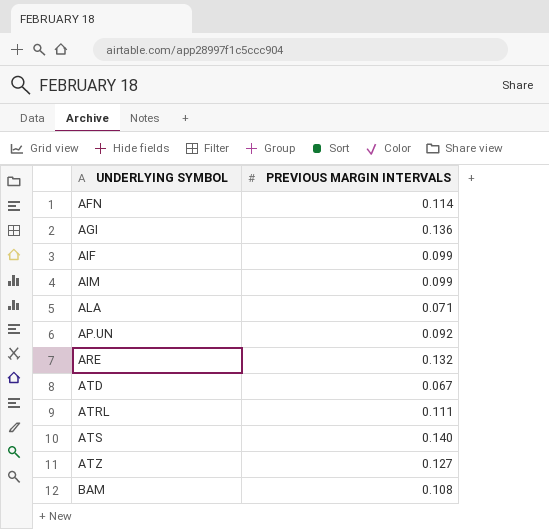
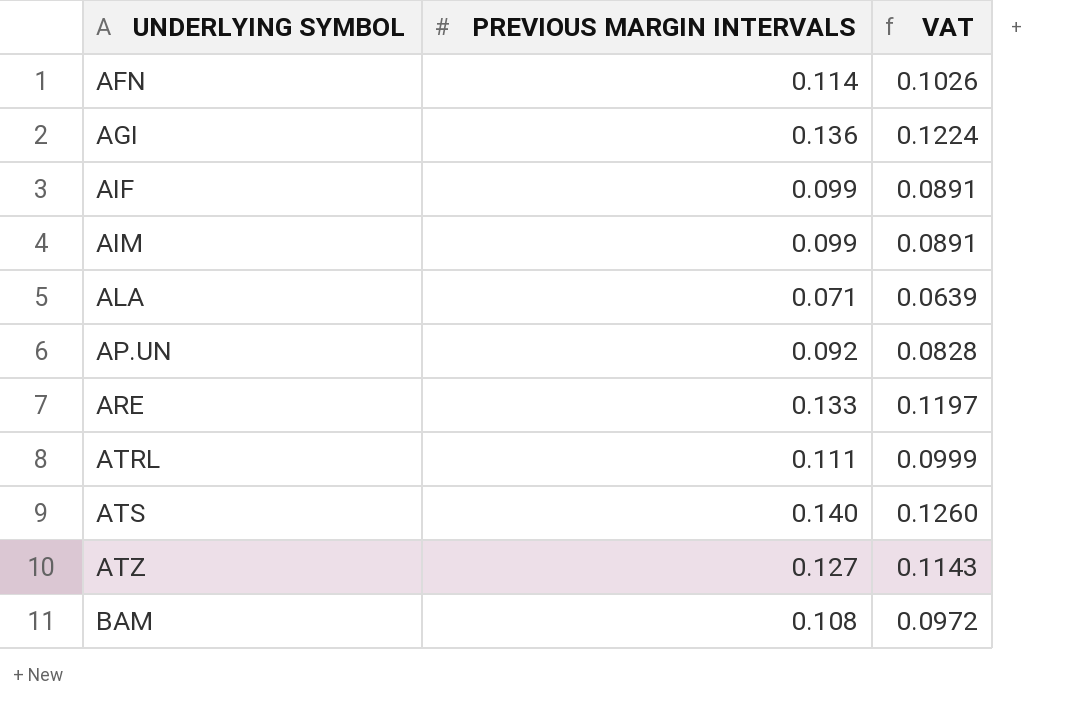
column VAT | formula: none -> [PREVIOUS MARGIN INTERVALS] * 0.9
row ATD: 0.067 -> none
ARE | PREVIOUS MARGIN INTERVALS: 0.132 -> 0.133

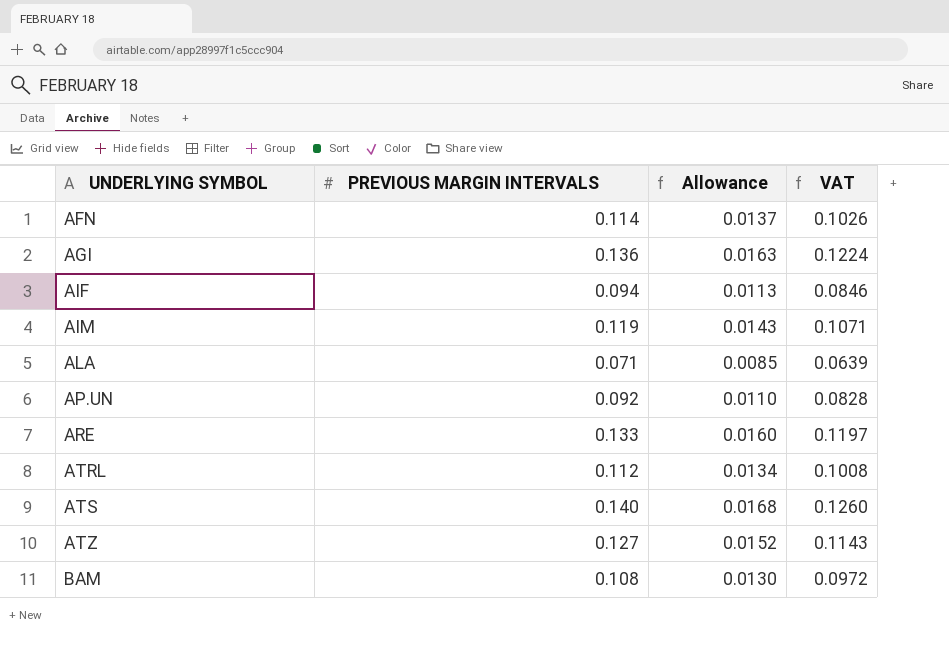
column Allowance | formula: none -> [PREVIOUS MARGIN INTERVALS] * 0.12
AIF | PREVIOUS MARGIN INTERVALS: 0.099 -> 0.094
AIF | VAT: 0.0891 -> 0.0846
AIM | PREVIOUS MARGIN INTERVALS: 0.099 -> 0.119
AIM | VAT: 0.0891 -> 0.1071
ATRL | PREVIOUS MARGIN INTERVALS: 0.111 -> 0.112
ATRL | VAT: 0.0999 -> 0.1008

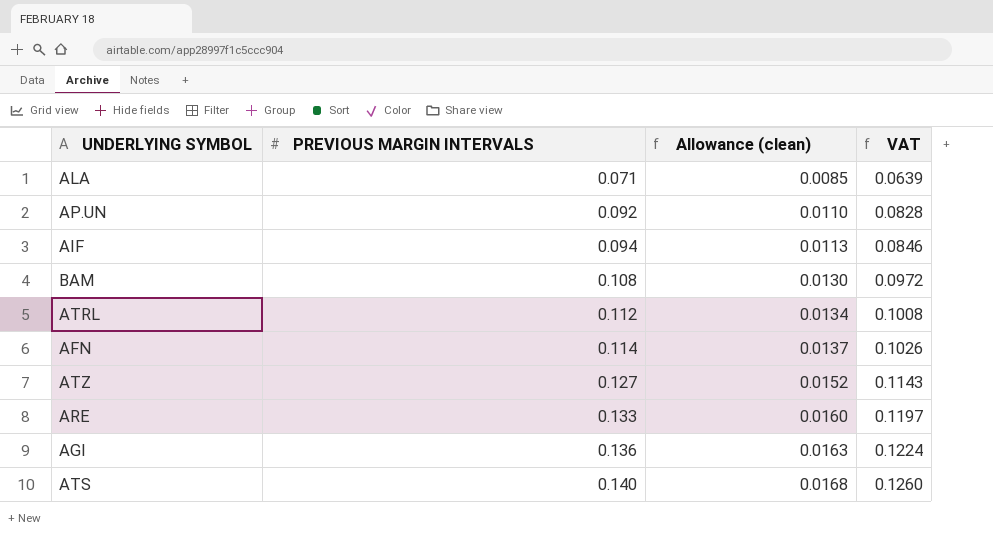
row order: UNDERLYING SYMBOL ascending -> PREVIOUS MARGIN INTERVALS ascending
column name: Allowance -> Allowance (clean)
row AIM: 0.119 | 0.0143 | 0.1071 -> none

